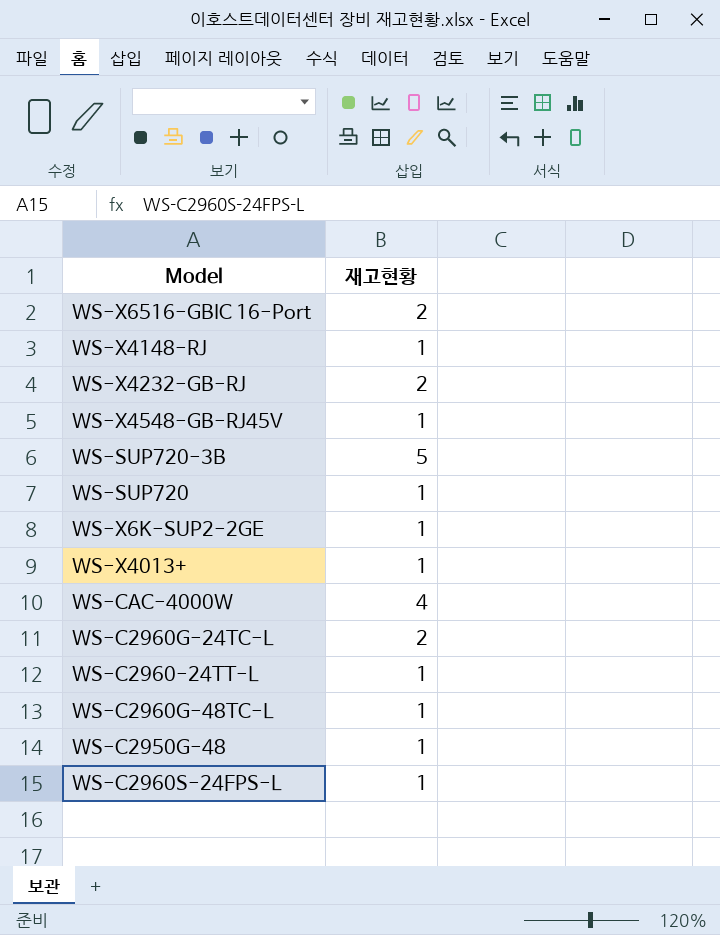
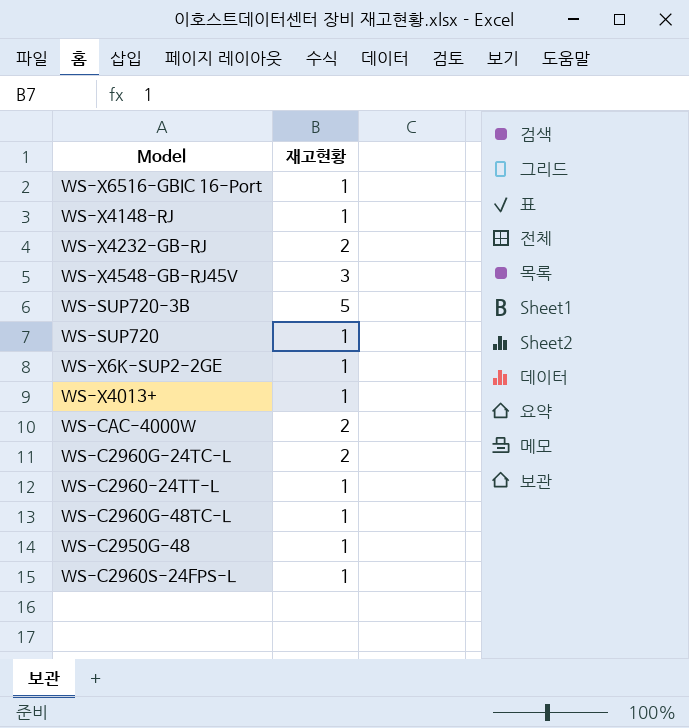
WS-X6516-GBIC 16-Port | 재고현황: 2 -> 1
WS-X4548-GB-RJ45V | 재고현황: 1 -> 3
WS-CAC-4000W | 재고현황: 4 -> 2

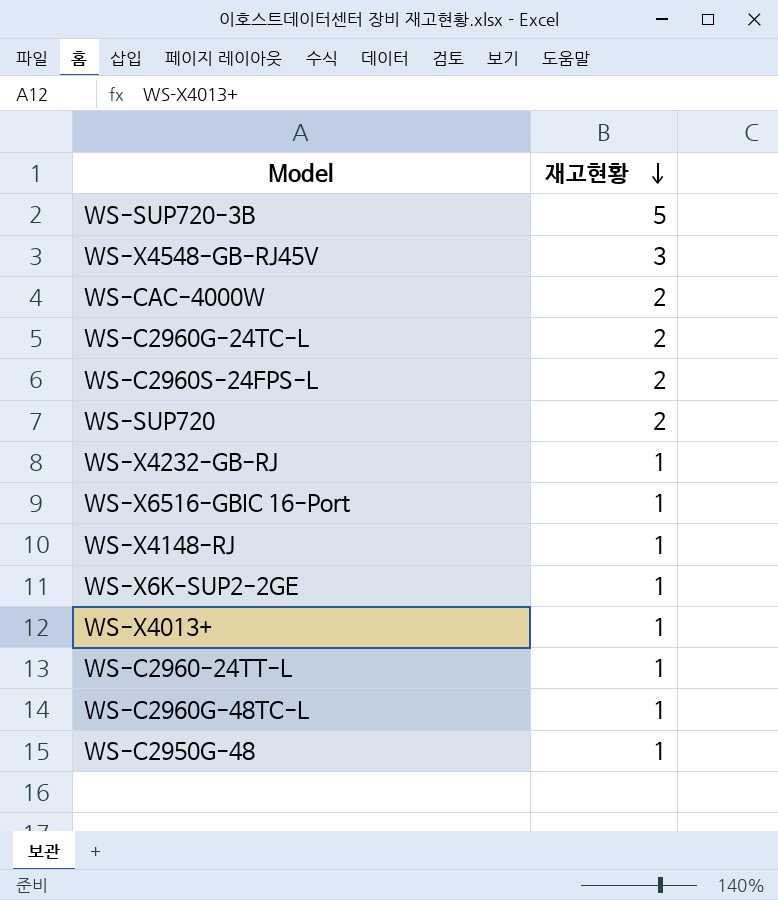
row order: none -> 재고현황 descending
WS-C2960S-24FPS-L | 재고현황: 1 -> 2
WS-SUP720 | 재고현황: 1 -> 2
WS-X4232-GB-RJ | 재고현황: 2 -> 1

